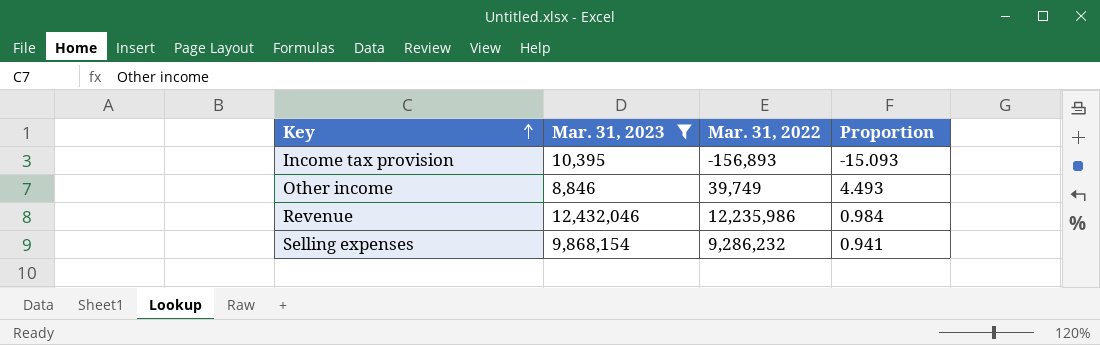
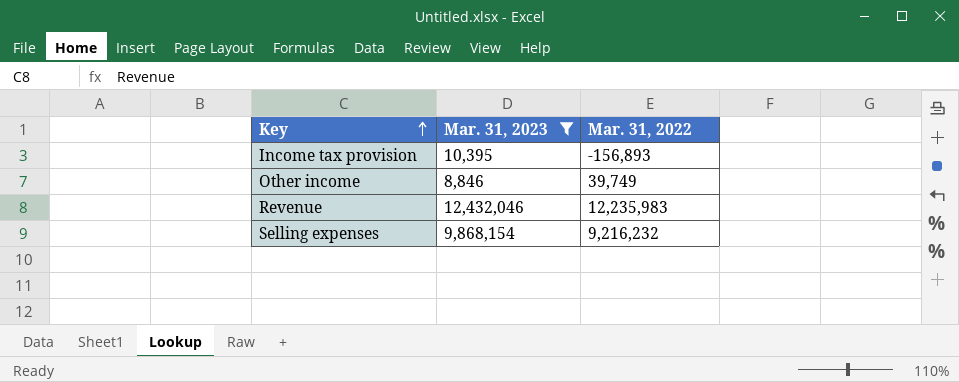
column Proportion | formula: [Mar. 31, 2022] / [Mar. 31, 2023] -> none
Revenue | Mar. 31, 2022: 12,235,986 -> 12,235,983
Selling expenses | Mar. 31, 2022: 9,286,232 -> 9,216,232

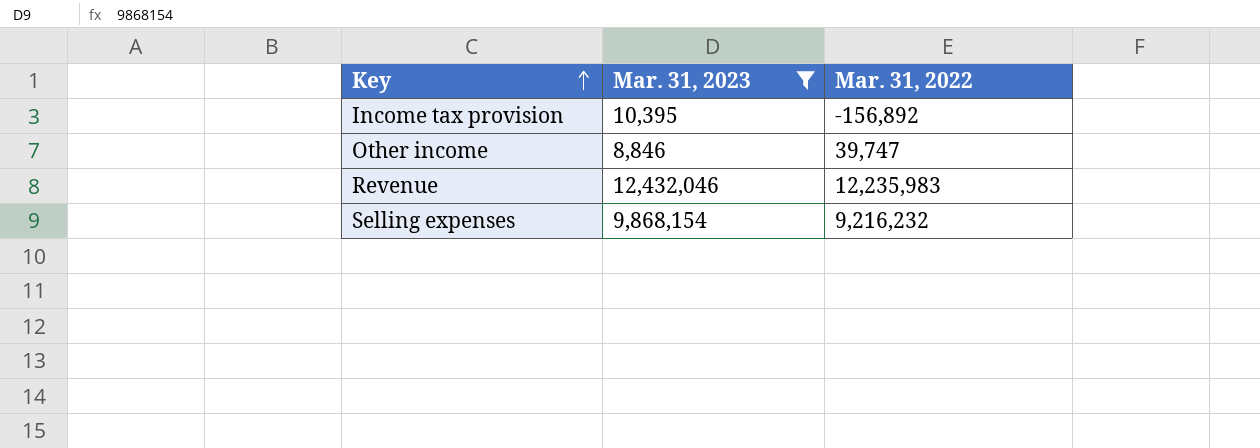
Income tax provision | Mar. 31, 2022: -156,893 -> -156,892
Other income | Mar. 31, 2022: 39,749 -> 39,747

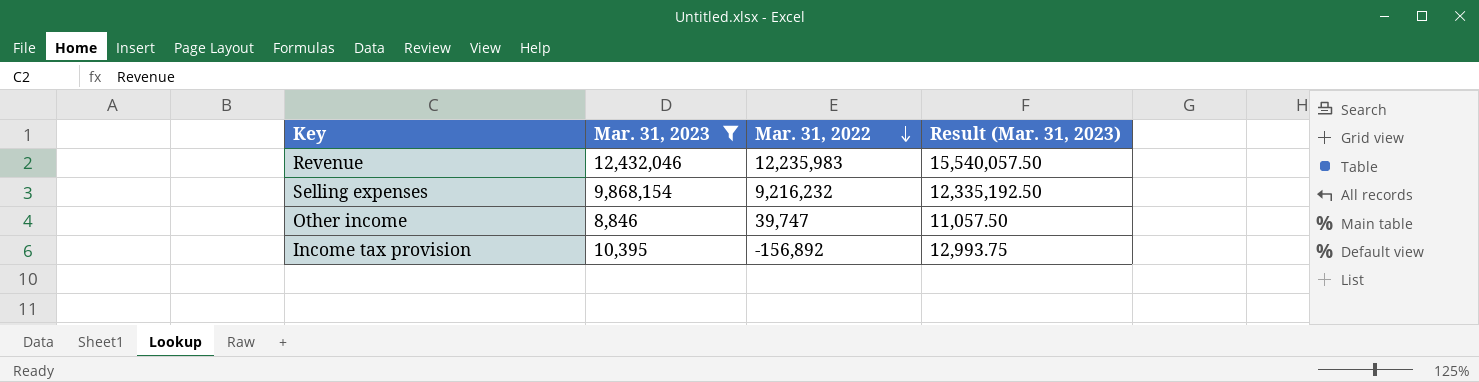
row order: Key ascending -> Mar. 31, 2022 descending
column Result (Mar. 31, 2023) | formula: none -> [Mar. 31, 2023] * 1.25

